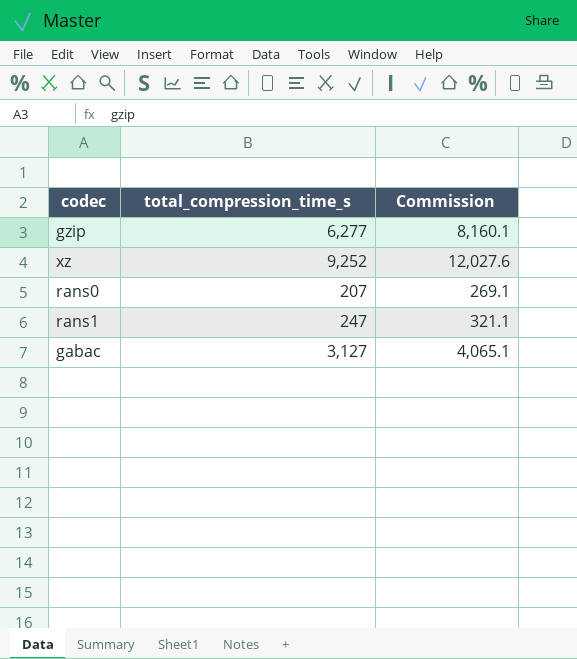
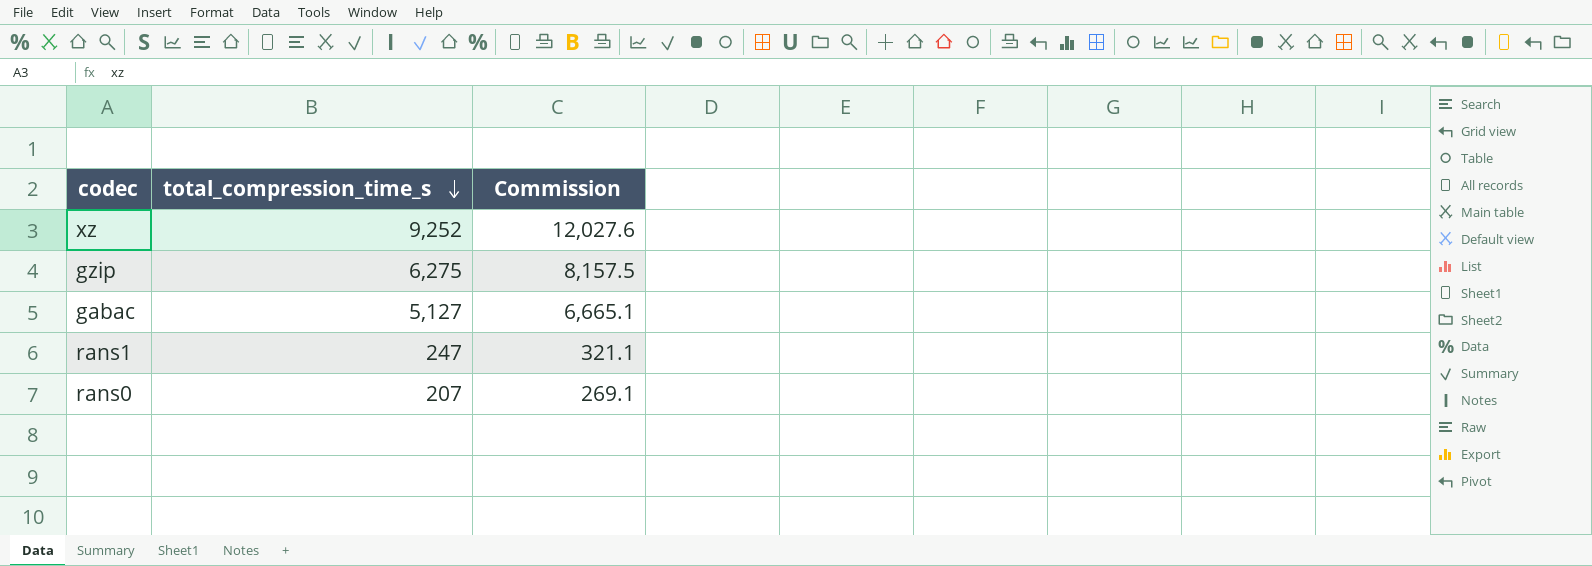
row order: none -> total_compression_time_s descending
gzip | total_compression_time_s: 6,277 -> 6,275
gzip | Commission: 8,160.1 -> 8,157.5
gabac | total_compression_time_s: 3,127 -> 5,127
gabac | Commission: 4,065.1 -> 6,665.1

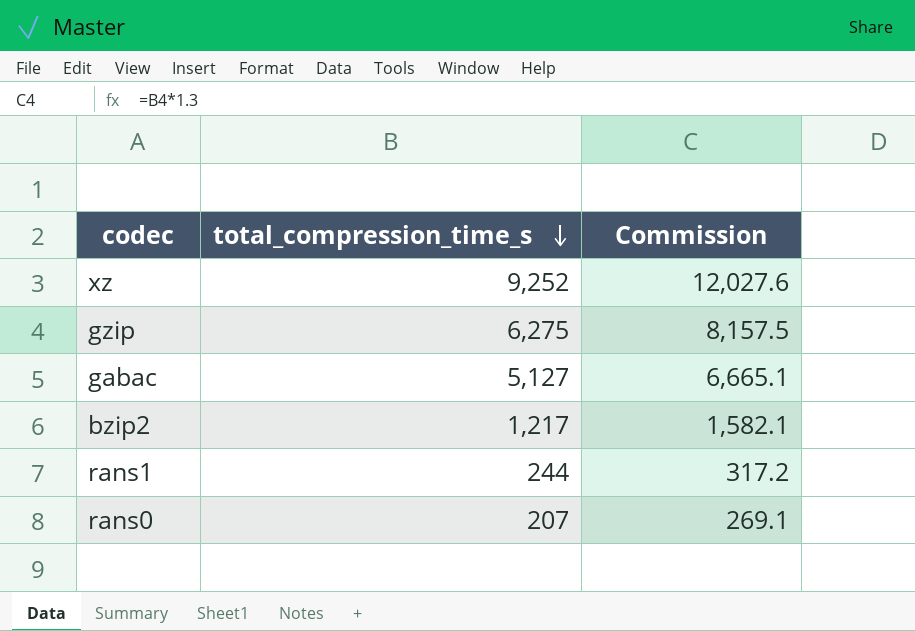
row bzip2: none -> 1,217 | 1,582.1
rans1 | total_compression_time_s: 247 -> 244
rans1 | Commission: 321.1 -> 317.2

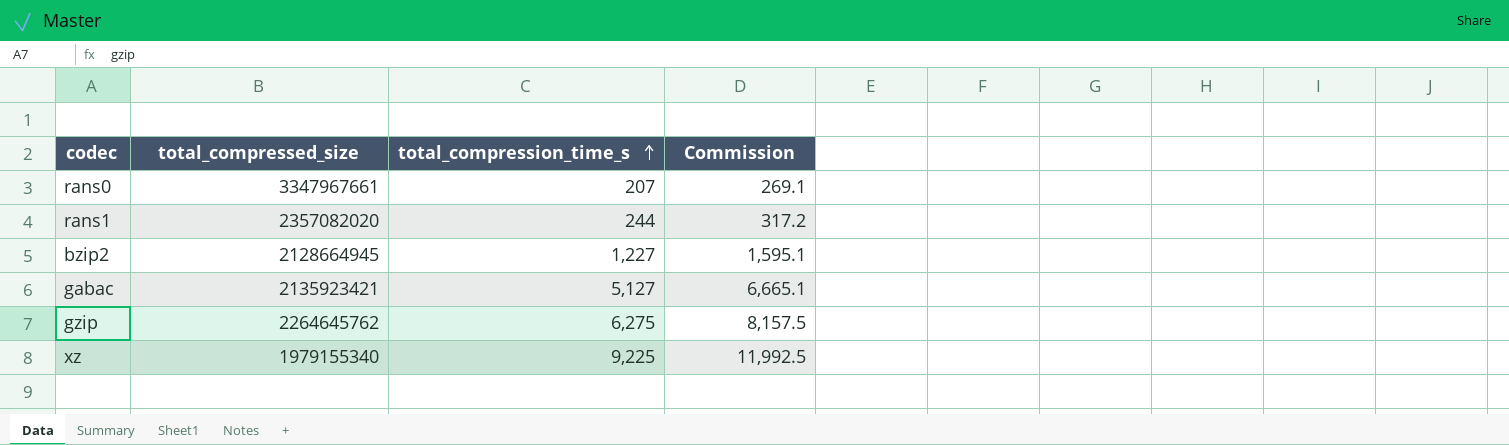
row order: total_compression_time_s descending -> total_compression_time_s ascending
column total_compressed_size | position: none -> 2
bzip2 | total_compression_time_s: 1,217 -> 1,227
bzip2 | Commission: 1,582.1 -> 1,595.1
xz | total_compression_time_s: 9,252 -> 9,225
xz | Commission: 12,027.6 -> 11,992.5

